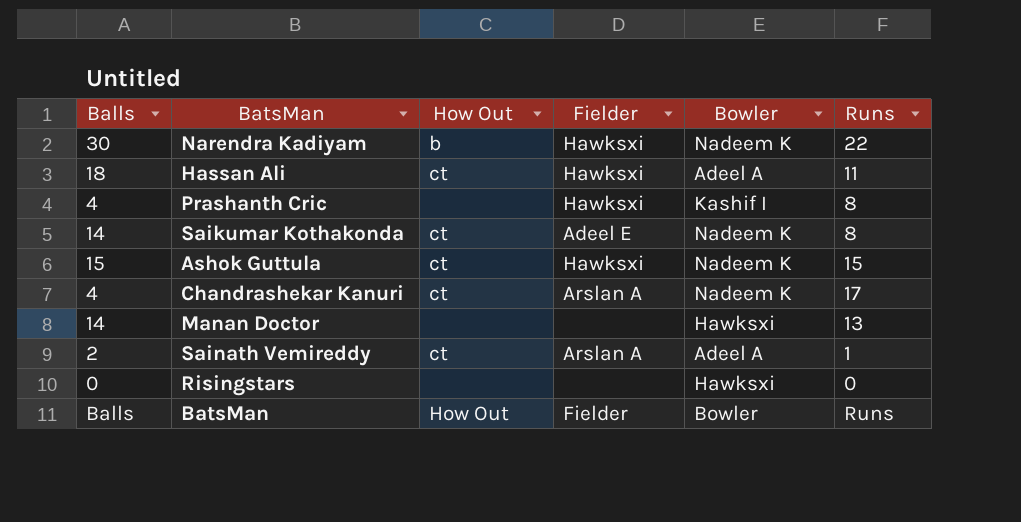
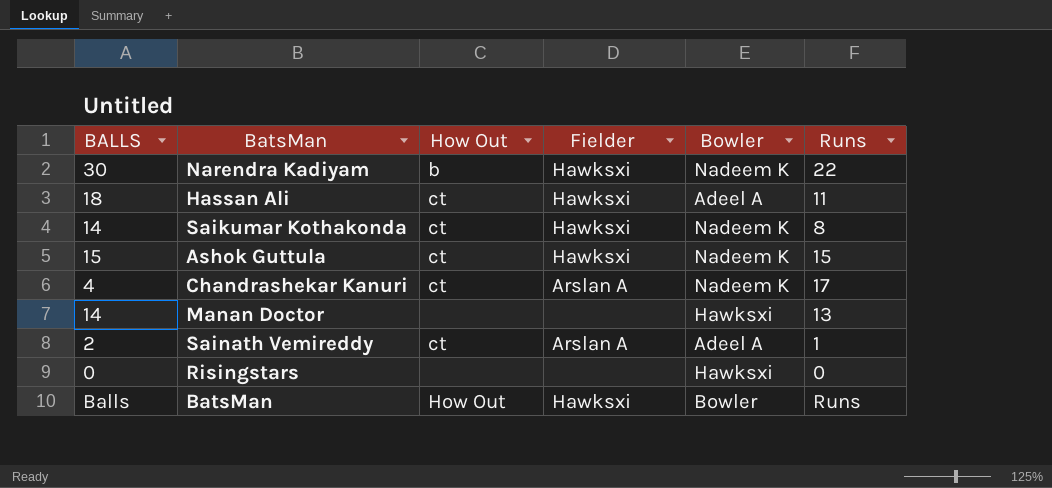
column name: Balls -> BALLS
row Prashanth Cric: 4 | none | Hawksxi | Kashif I | 8 -> none
Saikumar Kothakonda | Fielder: Adeel E -> Hawksxi
BatsMan | Fielder: Fielder -> Hawksxi

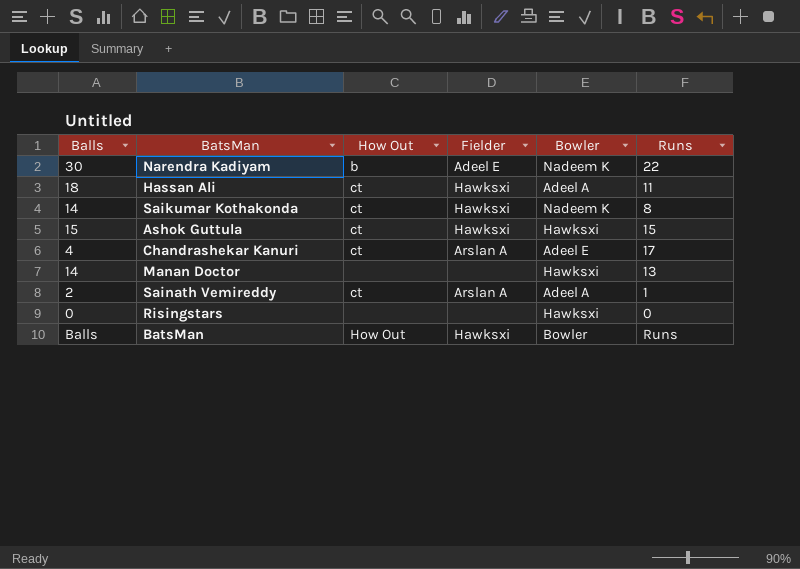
column name: BALLS -> Balls
Narendra Kadiyam | Fielder: Hawksxi -> Adeel E
Ashok Guttula | Bowler: Nadeem K -> Hawksxi
Chandrashekar Kanuri | Bowler: Nadeem K -> Adeel E

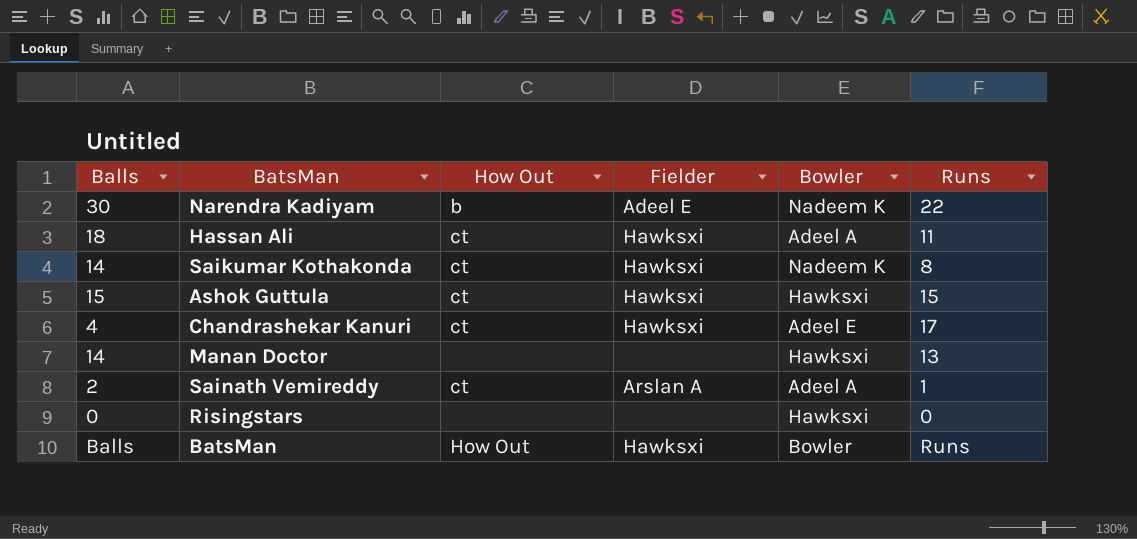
Chandrashekar Kanuri | Fielder: Arslan A -> Hawksxi

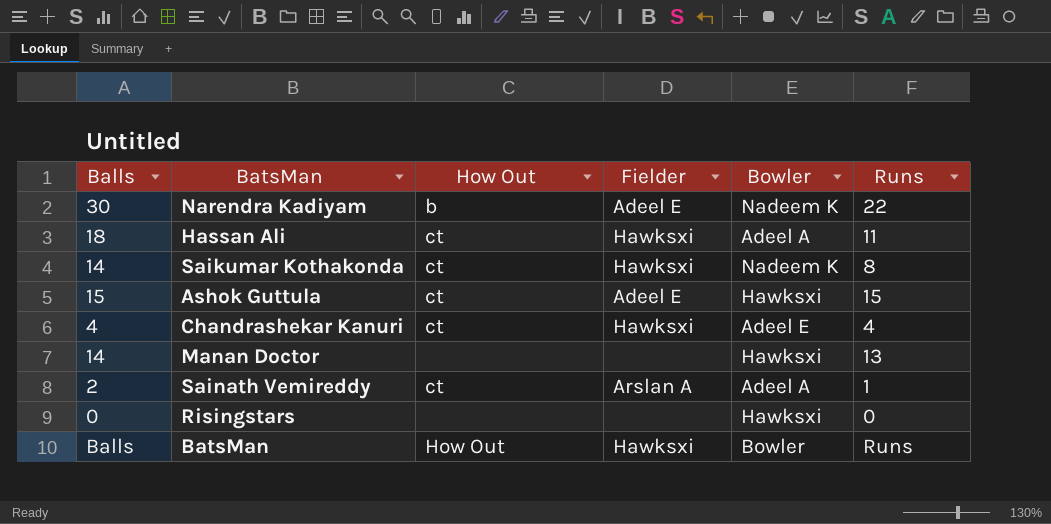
Ashok Guttula | Fielder: Hawksxi -> Adeel E
Chandrashekar Kanuri | Runs: 17 -> 4

